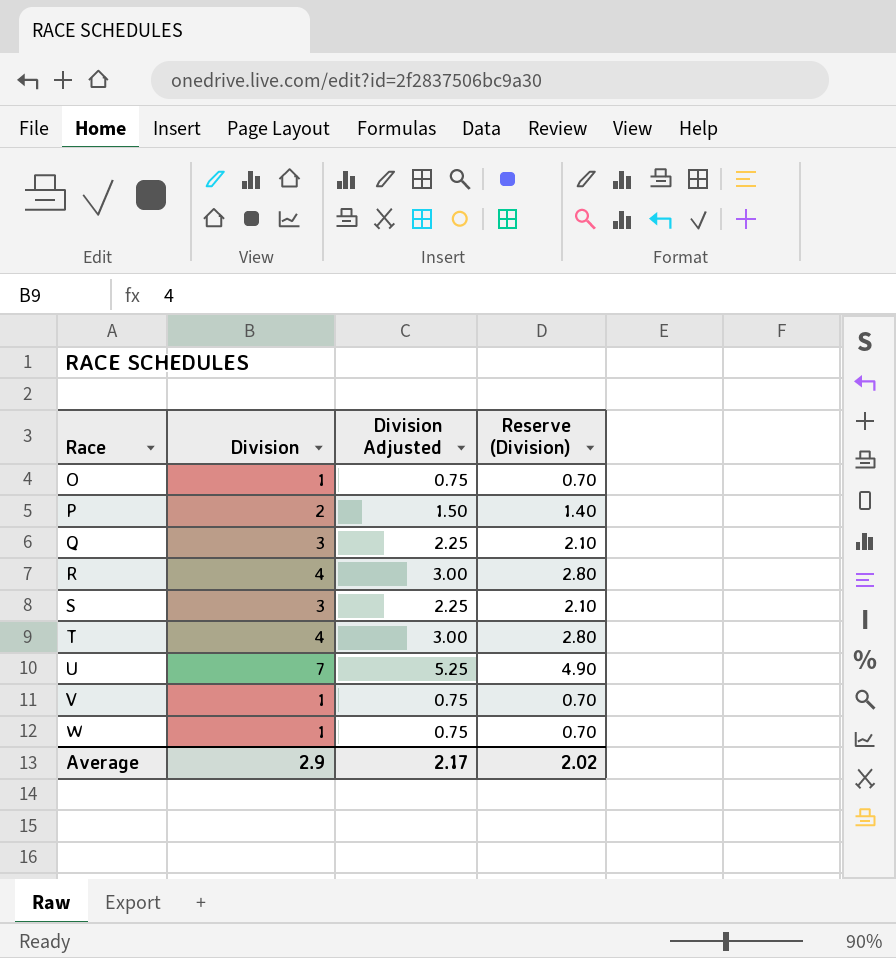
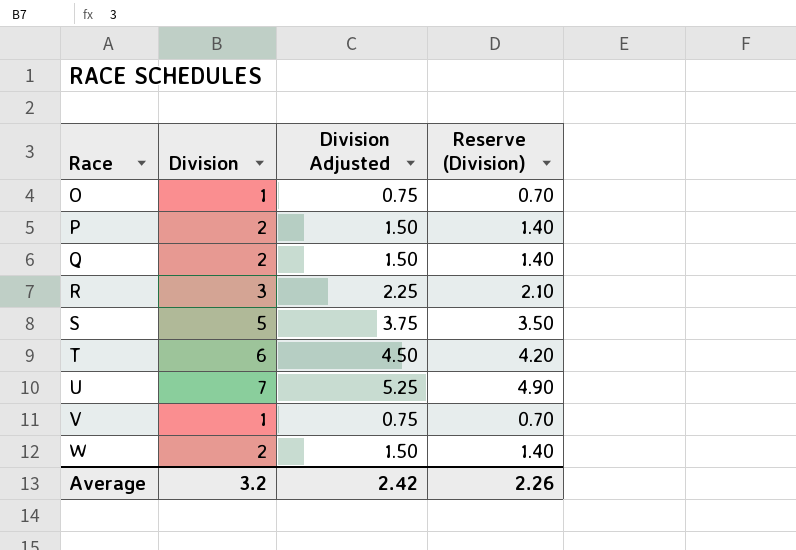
Q | Division: 3 -> 2
Q | Division Adjusted: 2.25 -> 1.50
Q | Reserve (Division): 2.10 -> 1.40
R | Division: 4 -> 3
R | Division Adjusted: 3.00 -> 2.25
R | Reserve (Division): 2.80 -> 2.10
S | Division: 3 -> 5
S | Division Adjusted: 2.25 -> 3.75
S | Reserve (Division): 2.10 -> 3.50
T | Division: 4 -> 6
T | Division Adjusted: 3.00 -> 4.50
T | Reserve (Division): 2.80 -> 4.20
W | Division: 1 -> 2
W | Division Adjusted: 0.75 -> 1.50
W | Reserve (Division): 0.70 -> 1.40
Average | Division: 2.9 -> 3.2
Average | Division Adjusted: 2.17 -> 2.42
Average | Reserve (Division): 2.02 -> 2.26

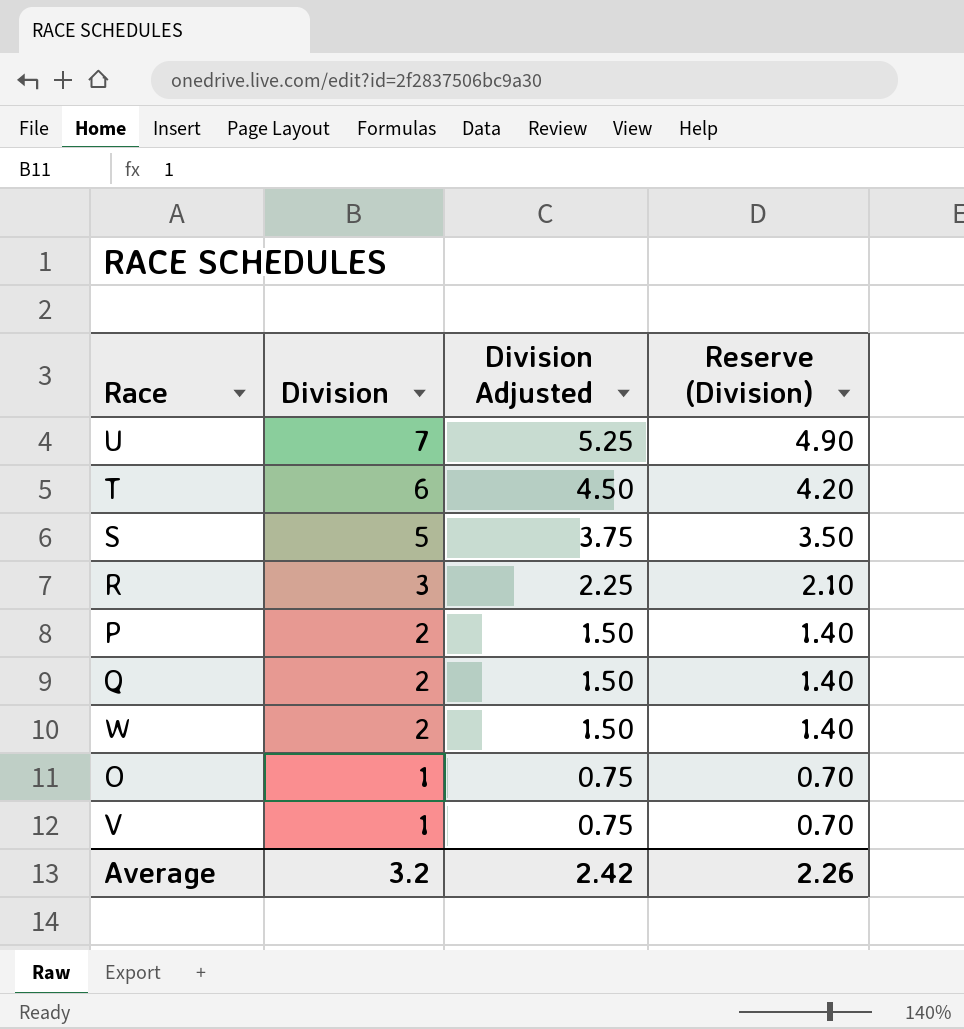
row order: Race ascending -> Division descending

